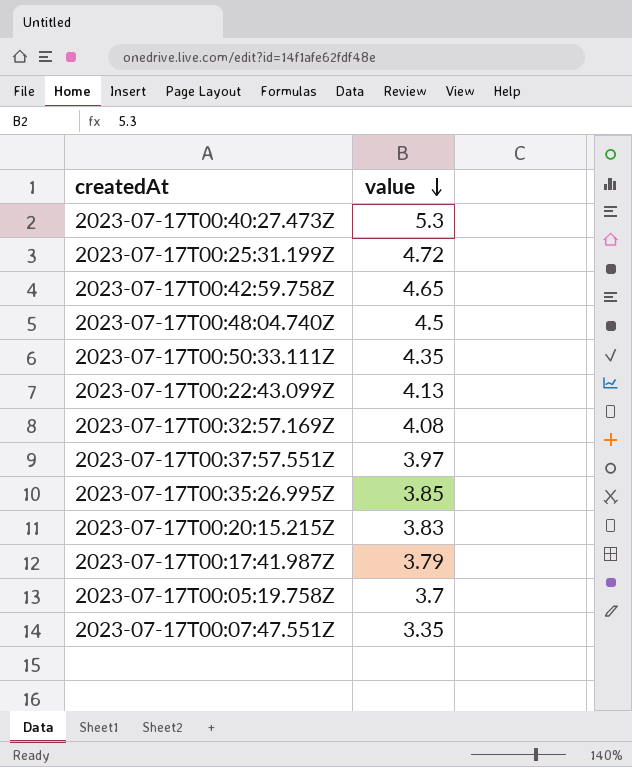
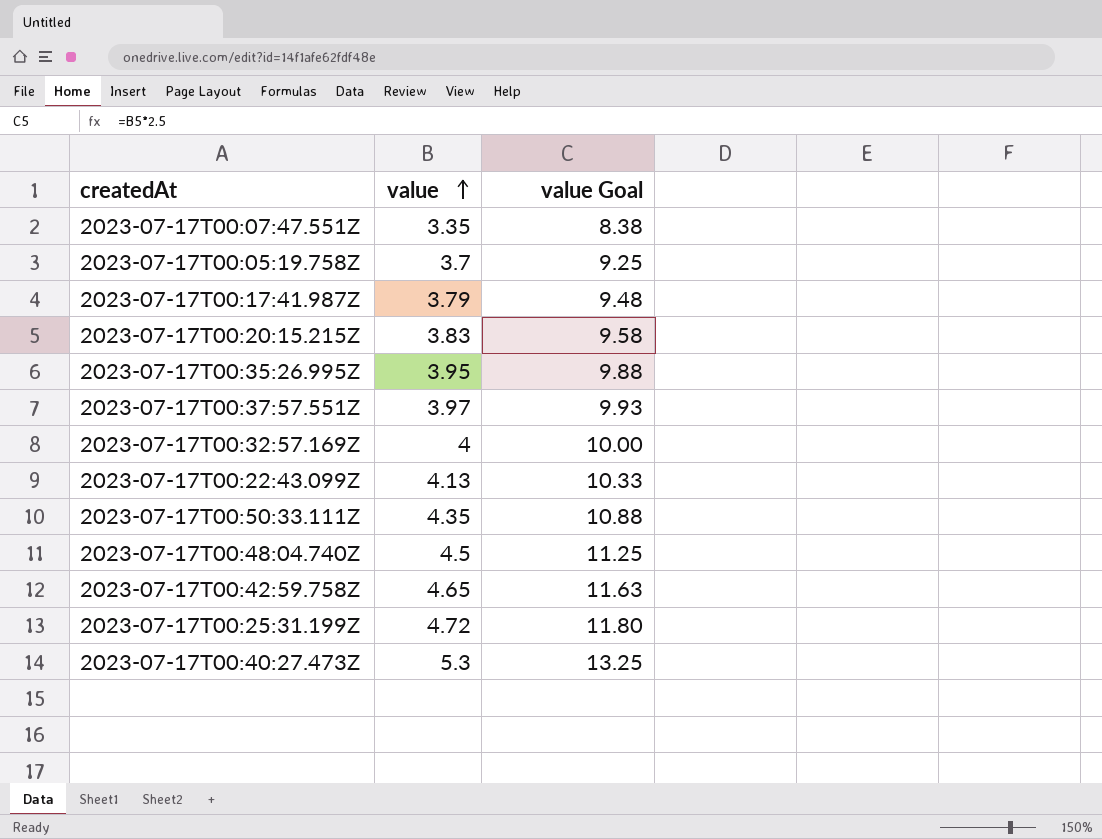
row order: value descending -> value ascending
column value Goal | formula: none -> [value] * 2.5
2023-07-17T00:35:26.995Z | value: 3.85 -> 3.95
2023-07-17T00:32:57.169Z | value: 4.08 -> 4

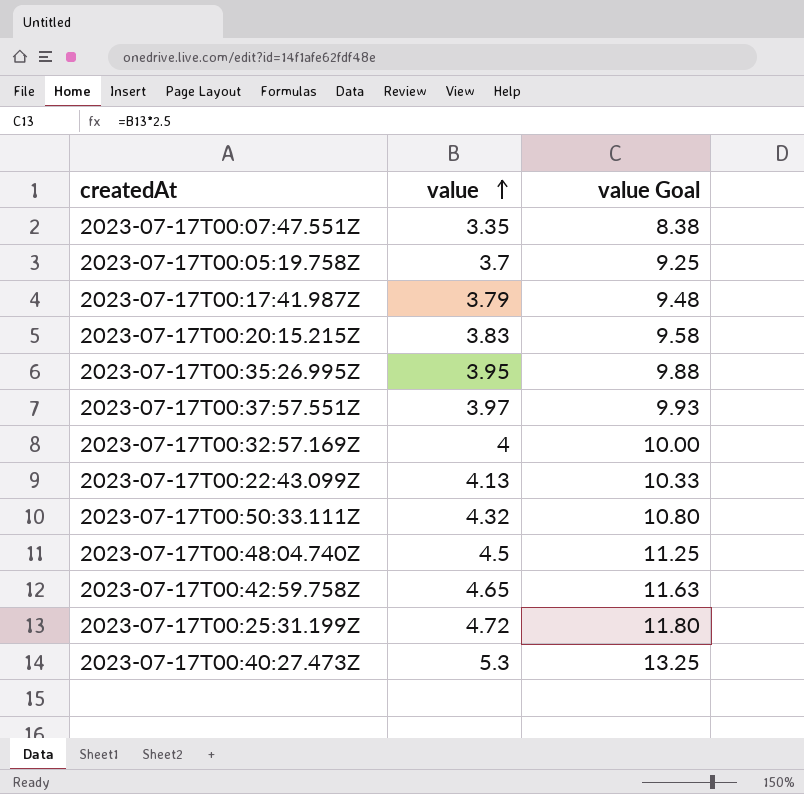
2023-07-17T00:50:33.111Z | value: 4.35 -> 4.32
2023-07-17T00:50:33.111Z | value Goal: 10.88 -> 10.80

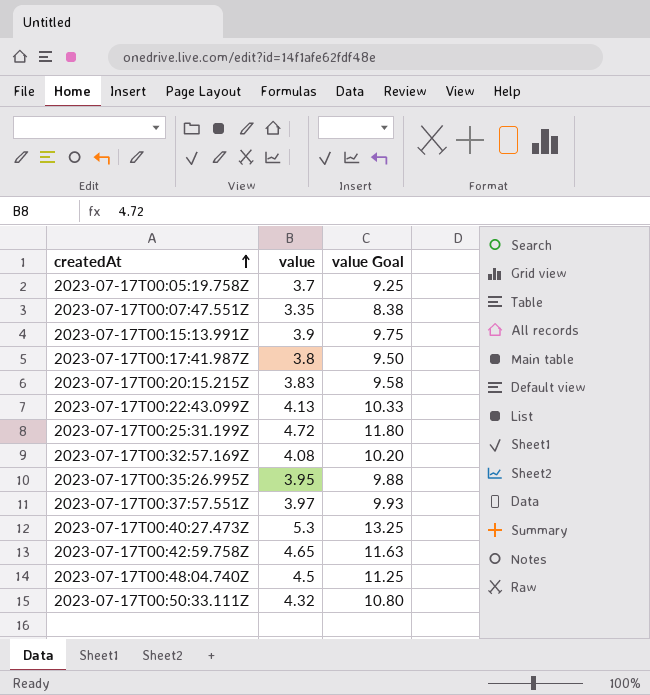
row order: value ascending -> createdAt ascending
row 2023-07-17T00:15:13.991Z: none -> 3.9 | 9.75
2023-07-17T00:17:41.987Z | value: 3.79 -> 3.8
2023-07-17T00:17:41.987Z | value Goal: 9.48 -> 9.50
2023-07-17T00:32:57.169Z | value: 4 -> 4.08
2023-07-17T00:32:57.169Z | value Goal: 10.00 -> 10.20

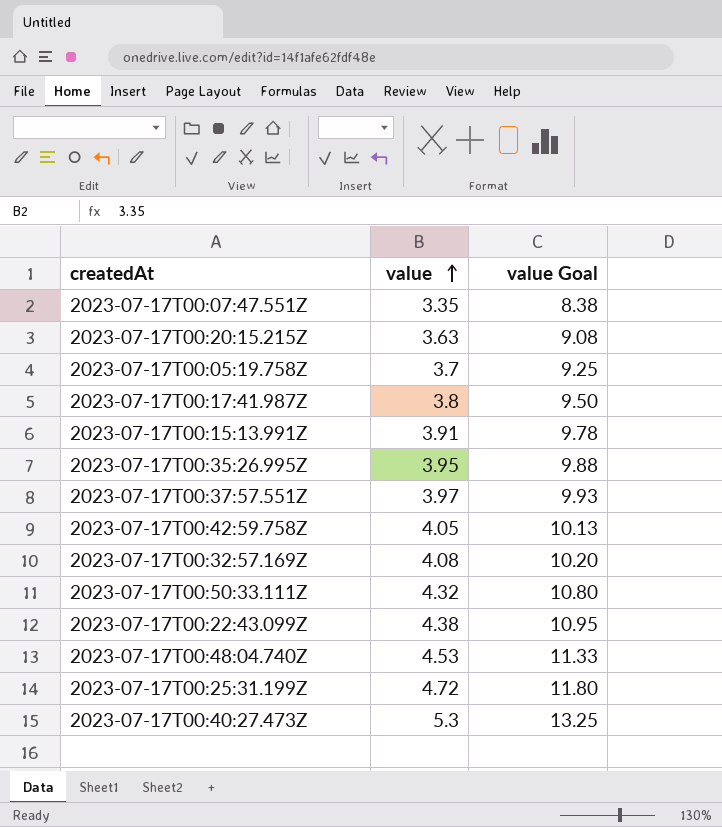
row order: createdAt ascending -> value ascending
2023-07-17T00:20:15.215Z | value: 3.83 -> 3.63
2023-07-17T00:20:15.215Z | value Goal: 9.58 -> 9.08
2023-07-17T00:15:13.991Z | value: 3.9 -> 3.91
2023-07-17T00:15:13.991Z | value Goal: 9.75 -> 9.78
2023-07-17T00:42:59.758Z | value: 4.65 -> 4.05
2023-07-17T00:42:59.758Z | value Goal: 11.63 -> 10.13
2023-07-17T00:22:43.099Z | value: 4.13 -> 4.38
2023-07-17T00:22:43.099Z | value Goal: 10.33 -> 10.95
2023-07-17T00:48:04.740Z | value: 4.5 -> 4.53
2023-07-17T00:48:04.740Z | value Goal: 11.25 -> 11.33

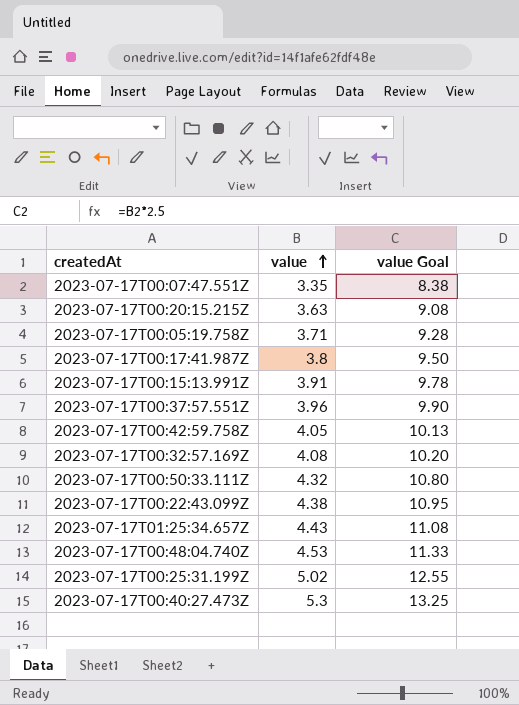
row 2023-07-17T00:35:26.995Z: 3.95 | 9.88 -> none
2023-07-17T00:05:19.758Z | value: 3.7 -> 3.71
2023-07-17T00:05:19.758Z | value Goal: 9.25 -> 9.28
2023-07-17T00:37:57.551Z | value: 3.97 -> 3.96
2023-07-17T00:37:57.551Z | value Goal: 9.93 -> 9.90
row 2023-07-17T01:25:34.657Z: none -> 4.43 | 11.08
2023-07-17T00:25:31.199Z | value: 4.72 -> 5.02
2023-07-17T00:25:31.199Z | value Goal: 11.80 -> 12.55

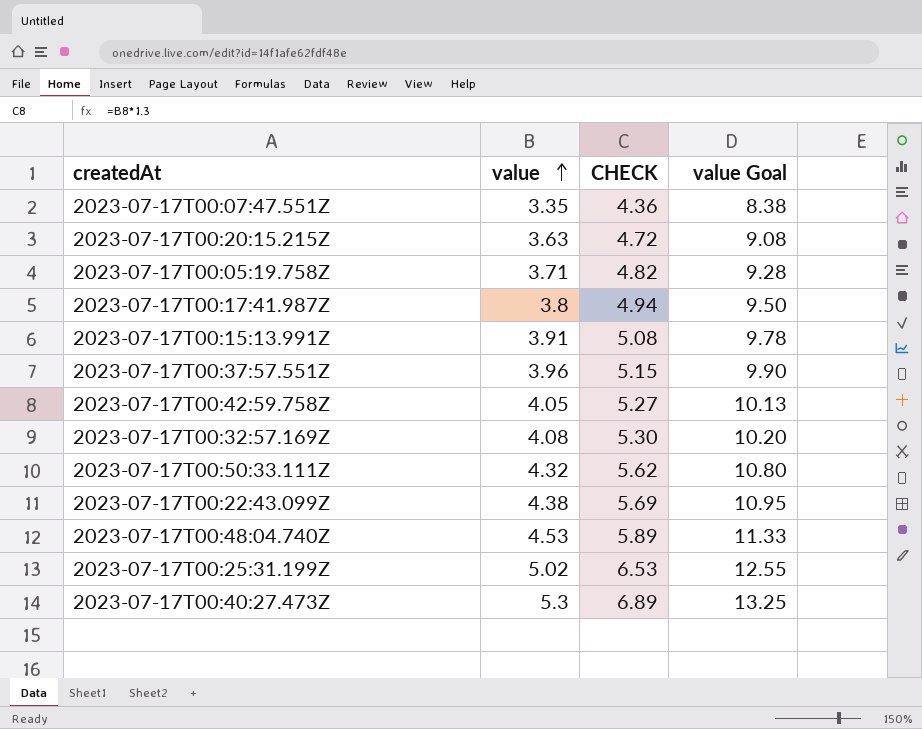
column CHECK | formula: none -> [value] * 1.3
row 2023-07-17T01:25:34.657Z: 4.43 | 11.08 -> none

